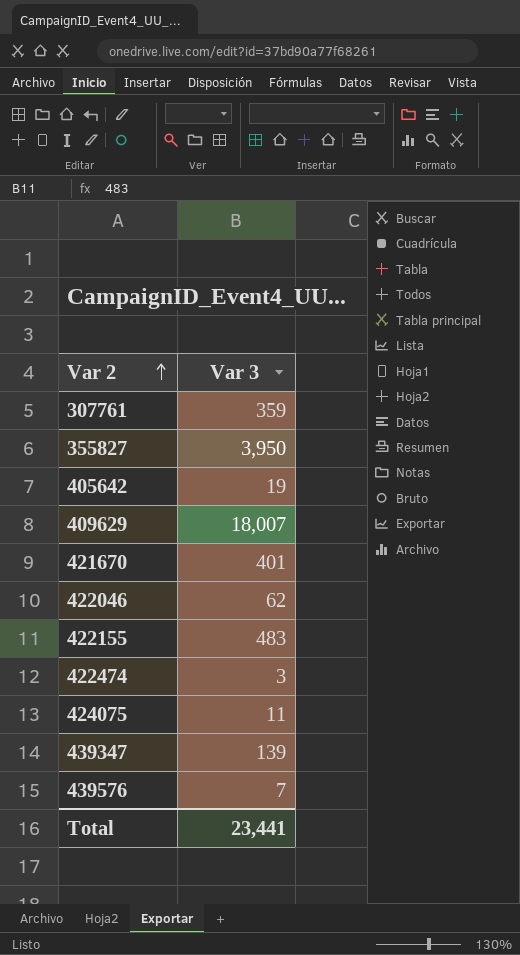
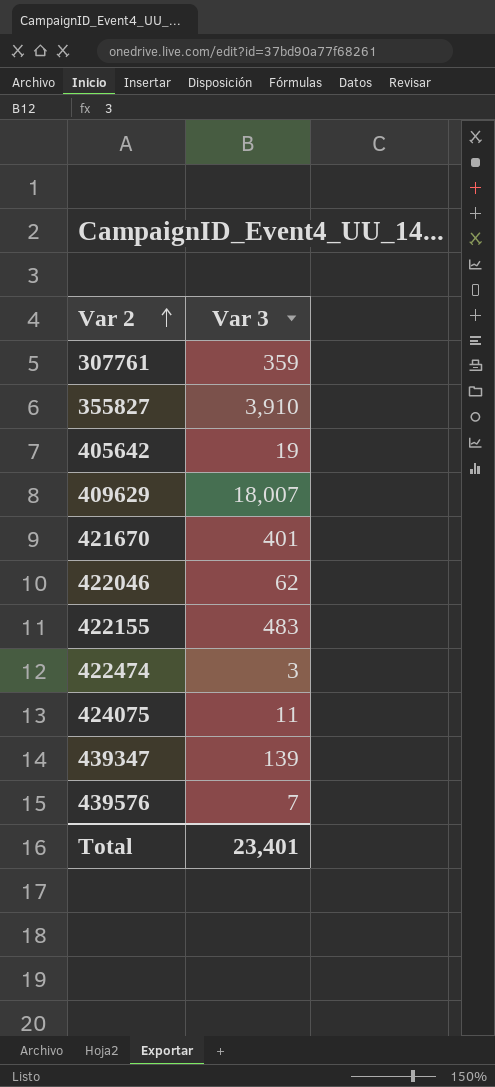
355827 | Var 3: 3,950 -> 3,910
Total | Var 3: 23,441 -> 23,401

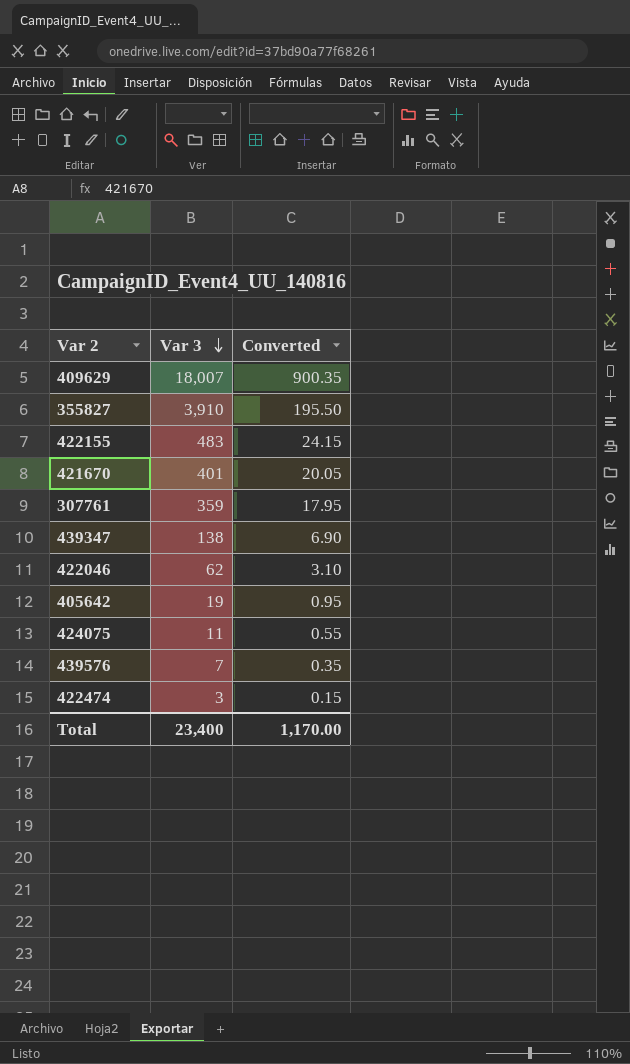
row order: Var 2 ascending -> Var 3 descending
column Converted | formula: none -> [Var 3] * 0.05
439347 | Var 3: 139 -> 138
Total | Var 3: 23,401 -> 23,400

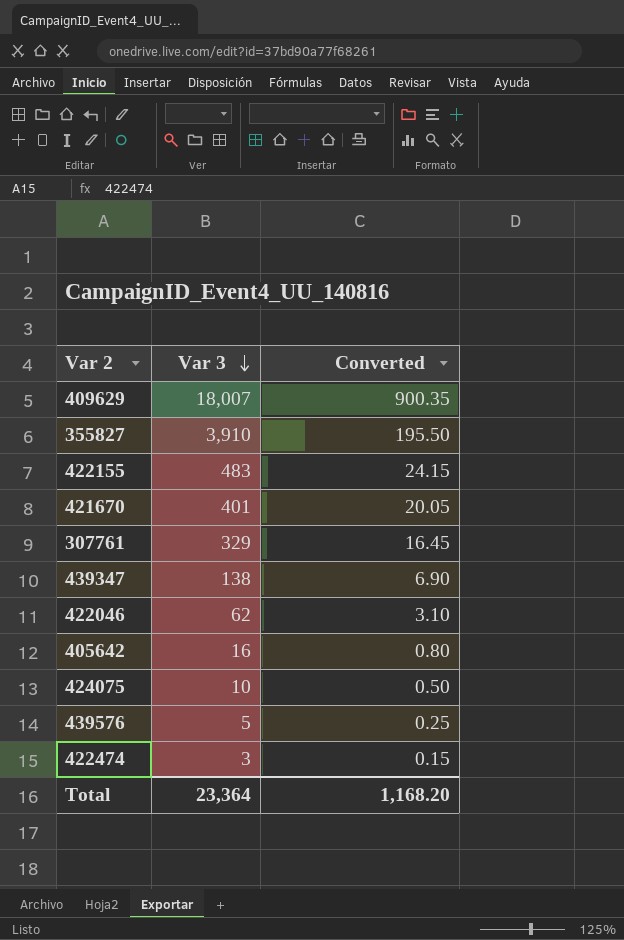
307761 | Var 3: 359 -> 329
307761 | Converted: 17.95 -> 16.45
405642 | Var 3: 19 -> 16
405642 | Converted: 0.95 -> 0.80
424075 | Var 3: 11 -> 10
424075 | Converted: 0.55 -> 0.50
439576 | Var 3: 7 -> 5
439576 | Converted: 0.35 -> 0.25
Total | Var 3: 23,400 -> 23,364
Total | Converted: 1,170.00 -> 1,168.20

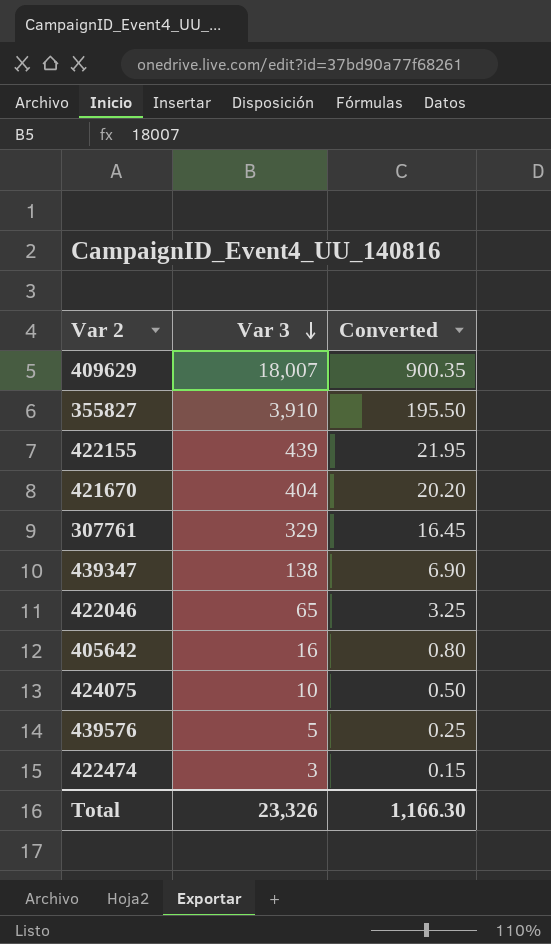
422155 | Var 3: 483 -> 439
422155 | Converted: 24.15 -> 21.95
421670 | Var 3: 401 -> 404
421670 | Converted: 20.05 -> 20.20
422046 | Var 3: 62 -> 65
422046 | Converted: 3.10 -> 3.25
Total | Var 3: 23,364 -> 23,326
Total | Converted: 1,168.20 -> 1,166.30

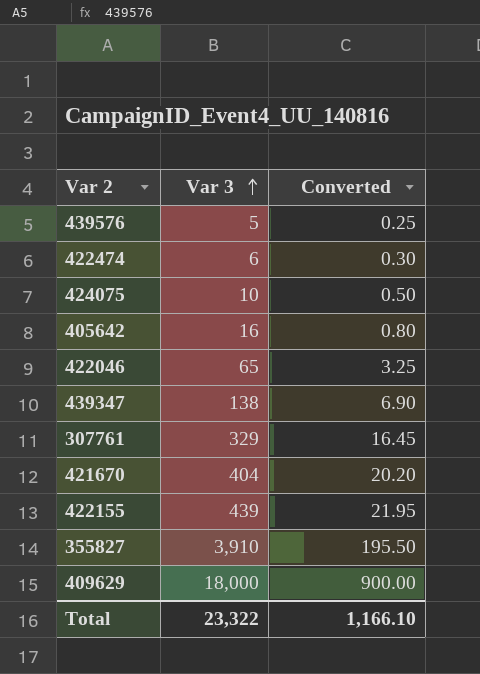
row order: Var 3 descending -> Var 3 ascending
422474 | Var 3: 3 -> 6
422474 | Converted: 0.15 -> 0.30
409629 | Var 3: 18,007 -> 18,000
409629 | Converted: 900.35 -> 900.00
Total | Var 3: 23,326 -> 23,322
Total | Converted: 1,166.30 -> 1,166.10

